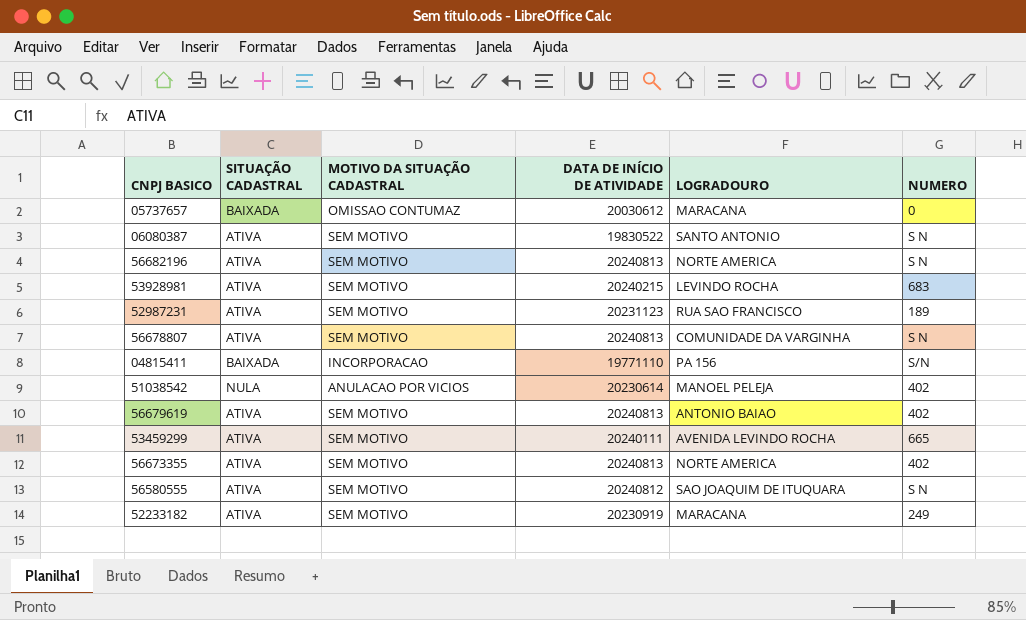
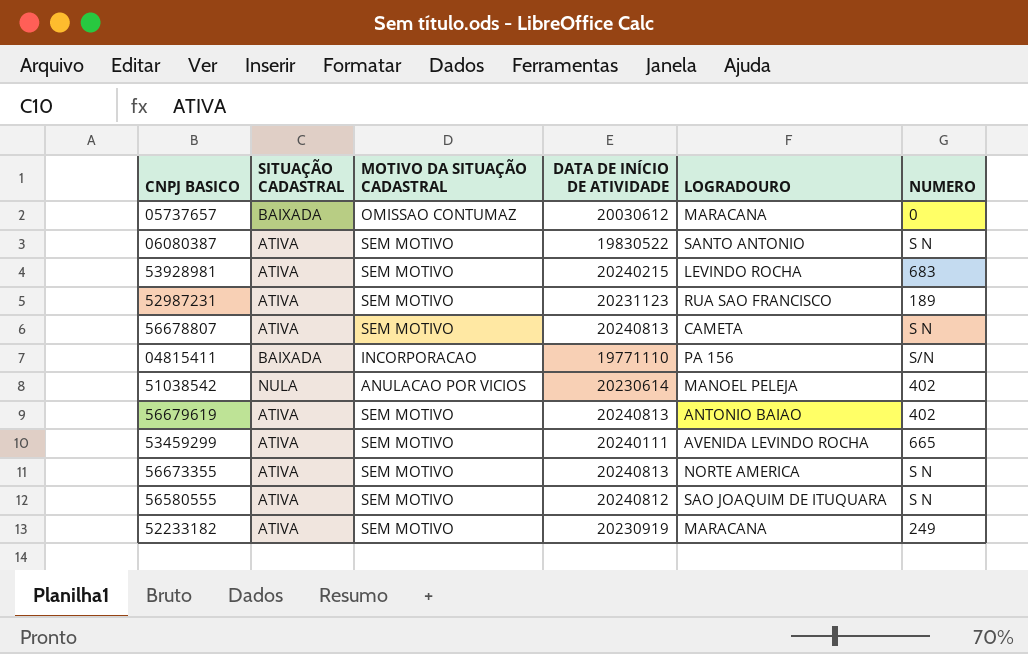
row 56682196: ATIVA | SEM MOTIVO | 20240813 | NORTE AMERICA | S N -> none
56678807 | LOGRADOURO: COMUNIDADE DA VARGINHA -> CAMETA
56673355 | NUMERO: 402 -> S N

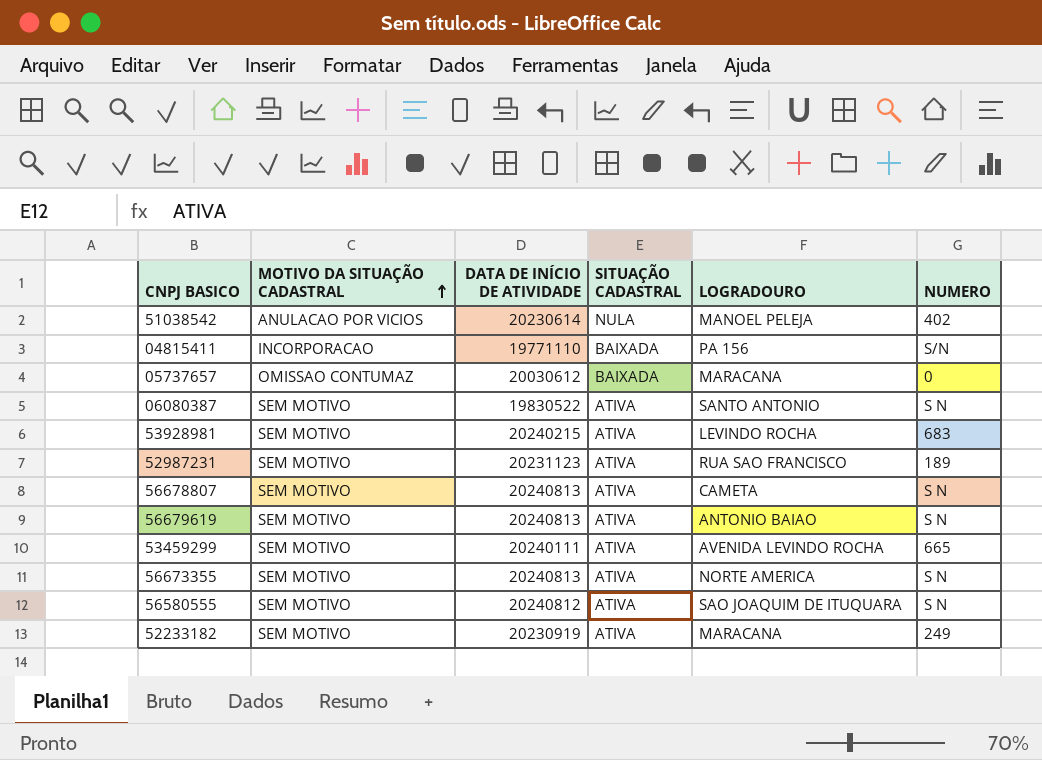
row order: none -> MOTIVO DA SITUAÇÃO CADASTRAL ascending
column SITUAÇÃO CADASTRAL | position: 2 -> 4
56679619 | NUMERO: 402 -> S N

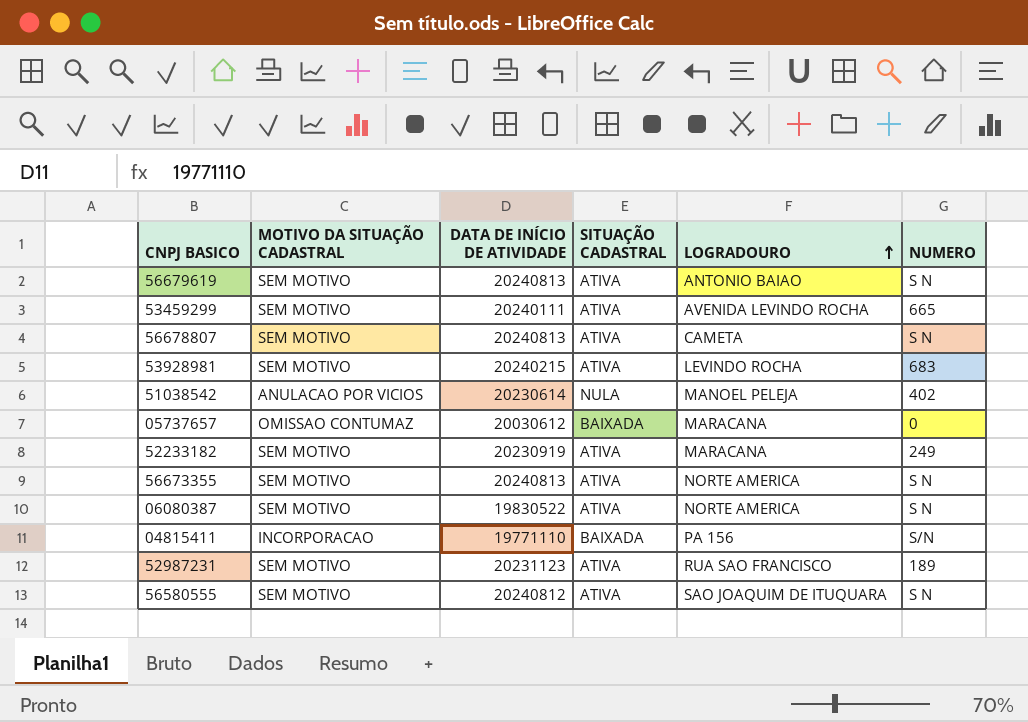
row order: MOTIVO DA SITUAÇÃO CADASTRAL ascending -> LOGRADOURO ascending
06080387 | LOGRADOURO: SANTO ANTONIO -> NORTE AMERICA

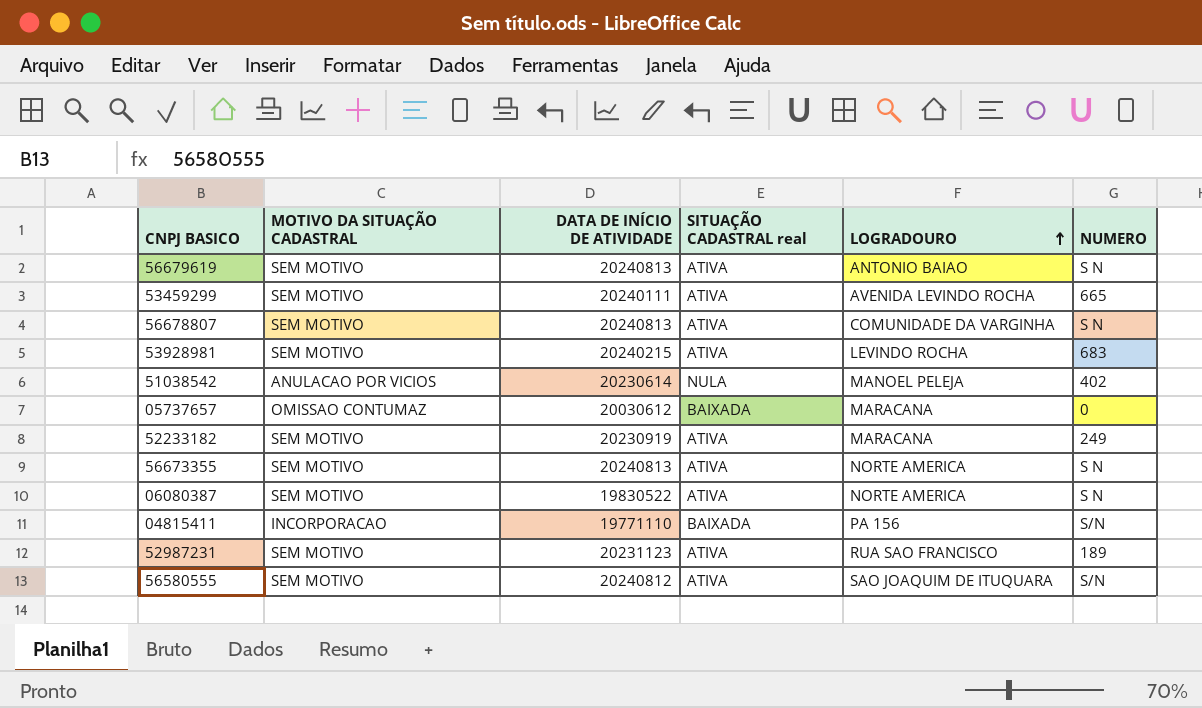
column name: SITUAÇÃO CADASTRAL -> SITUAÇÃO CADASTRAL real
56678807 | LOGRADOURO: CAMETA -> COMUNIDADE DA VARGINHA
56580555 | NUMERO: S N -> S/N

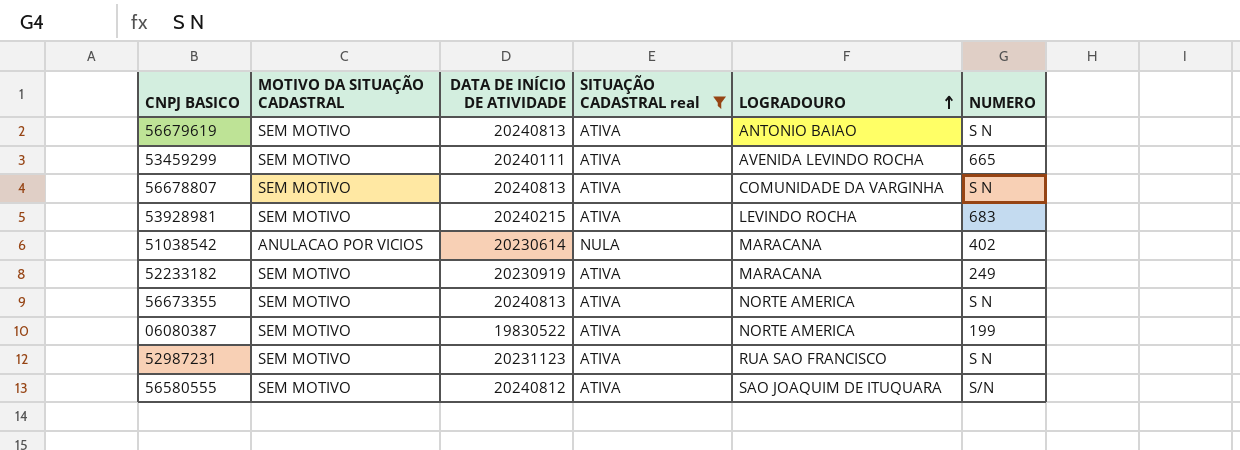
filter: none -> SITUAÇÃO CADASTRAL real != BAIXADA
51038542 | LOGRADOURO: MANOEL PELEJA -> MARACANA
06080387 | NUMERO: S N -> 199
52987231 | NUMERO: 189 -> S N

